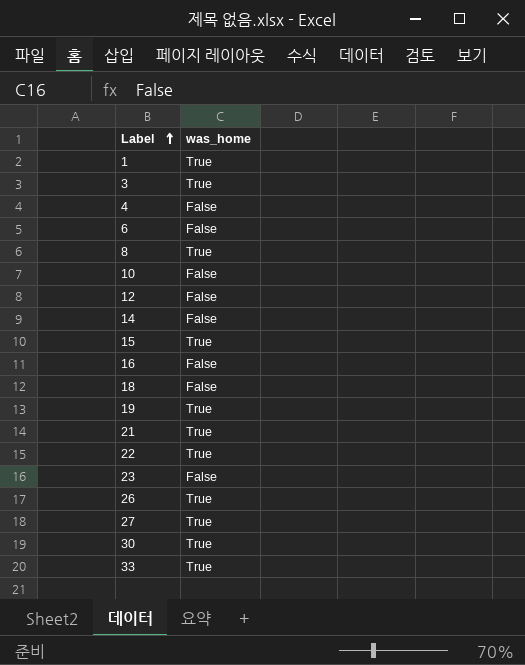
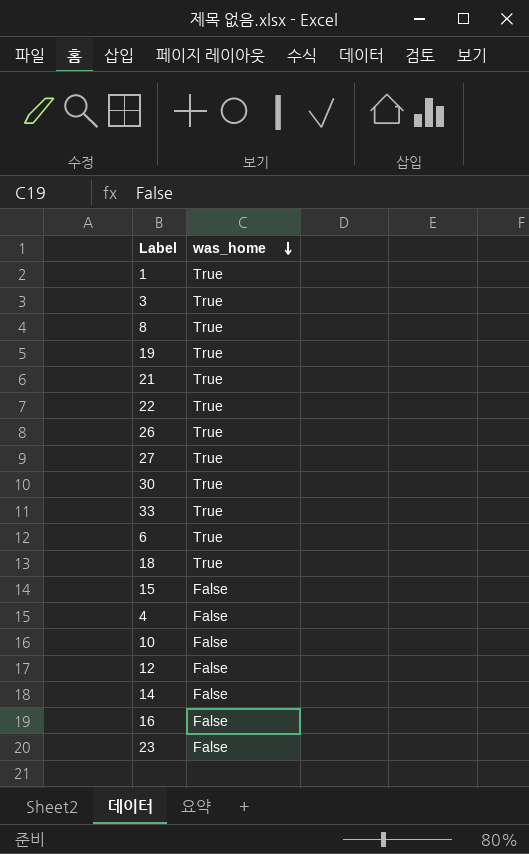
row order: Label ascending -> was_home descending
6 | was_home: False -> True
18 | was_home: False -> True
15 | was_home: True -> False

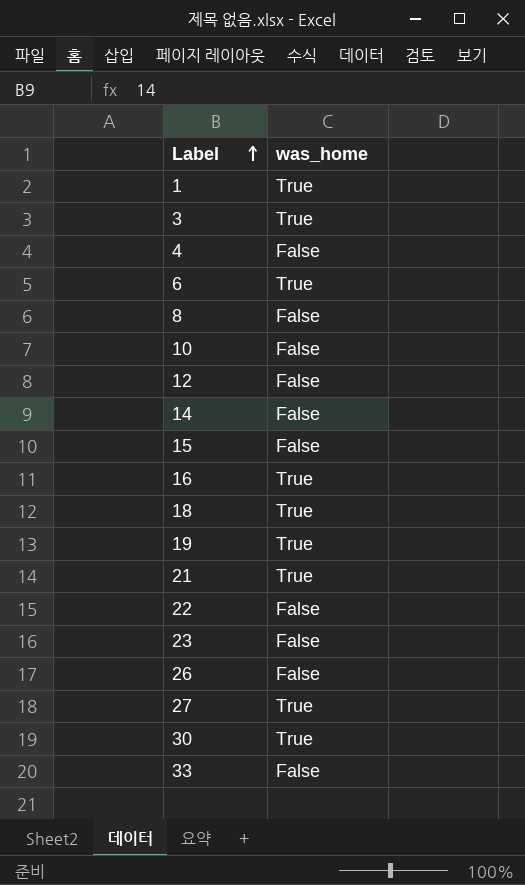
row order: was_home descending -> Label ascending
8 | was_home: True -> False
16 | was_home: False -> True
22 | was_home: True -> False
26 | was_home: True -> False
33 | was_home: True -> False

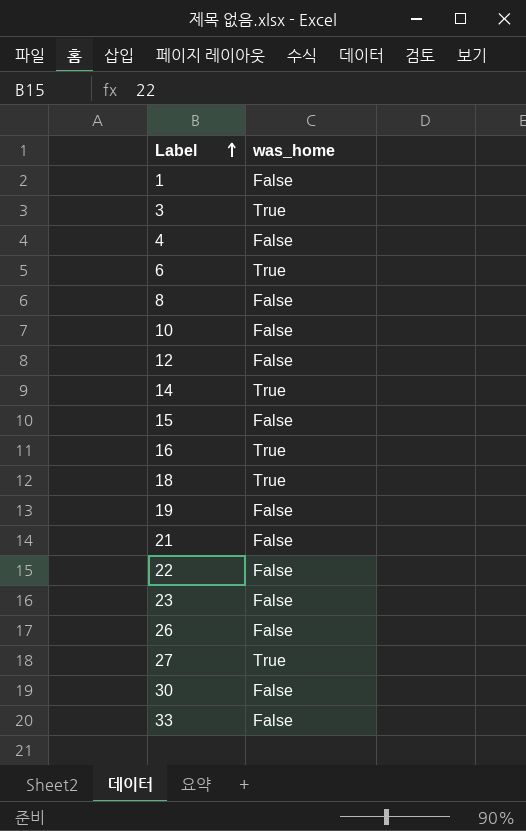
1 | was_home: True -> False
14 | was_home: False -> True
19 | was_home: True -> False
21 | was_home: True -> False
30 | was_home: True -> False

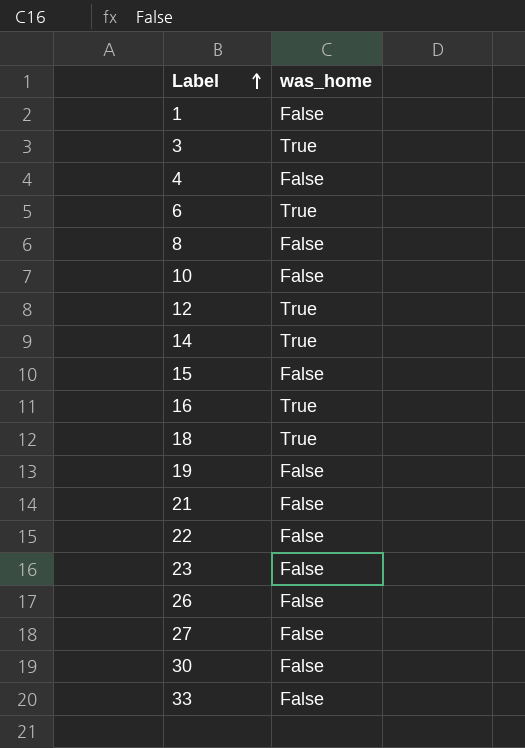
12 | was_home: False -> True
27 | was_home: True -> False

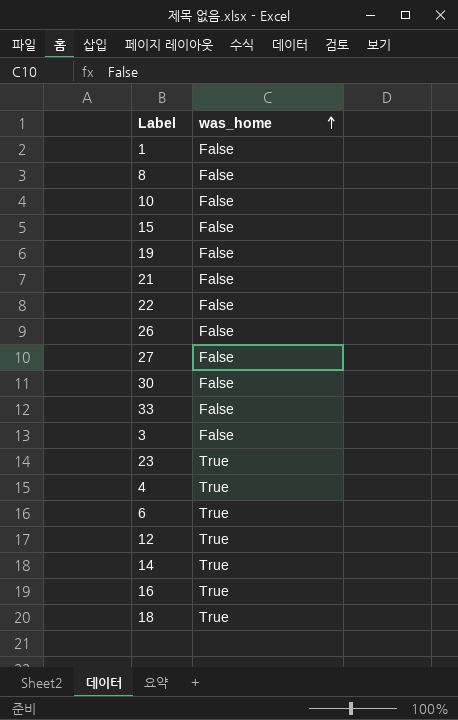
row order: Label ascending -> was_home ascending
3 | was_home: True -> False
23 | was_home: False -> True
4 | was_home: False -> True

